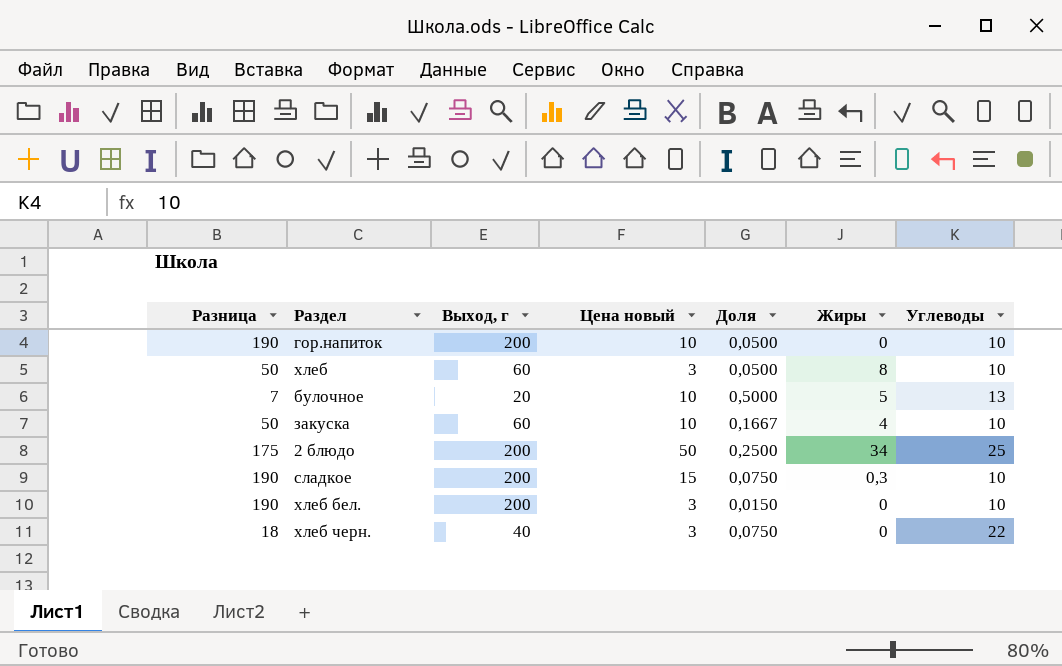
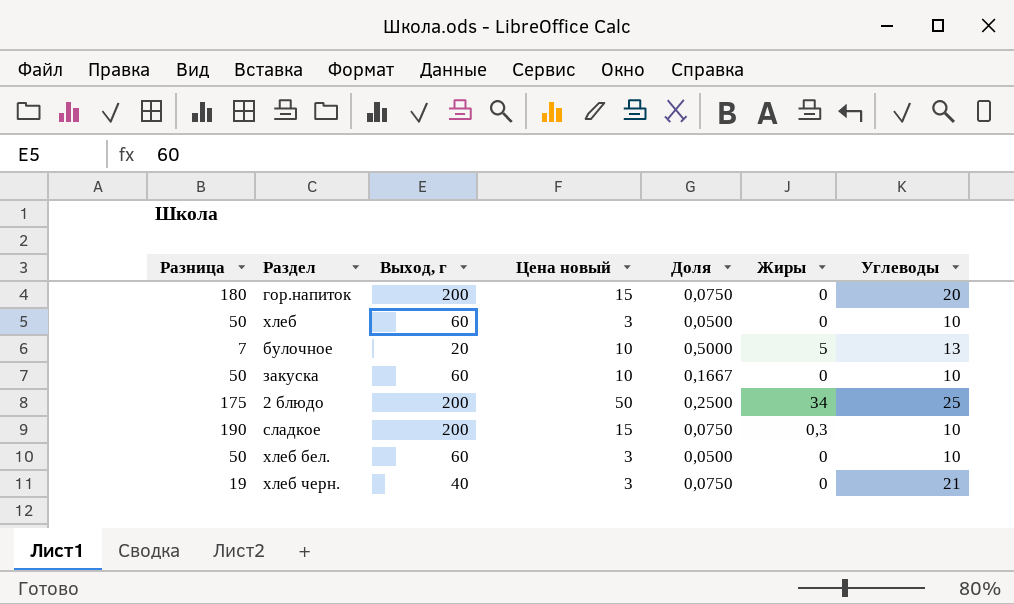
гор.напиток | Разница: 190 -> 180
гор.напиток | Цена новый: 10 -> 15
гор.напиток | Доля: 0,0500 -> 0,0750
гор.напиток | Углеводы: 10 -> 20
хлеб | Жиры: 8 -> 0
закуска | Жиры: 4 -> 0
хлеб бел. | Разница: 190 -> 50
хлеб бел. | Выход, г: 200 -> 60
хлеб бел. | Доля: 0,0150 -> 0,0500
хлеб черн. | Разница: 18 -> 19
хлеб черн. | Углеводы: 22 -> 21

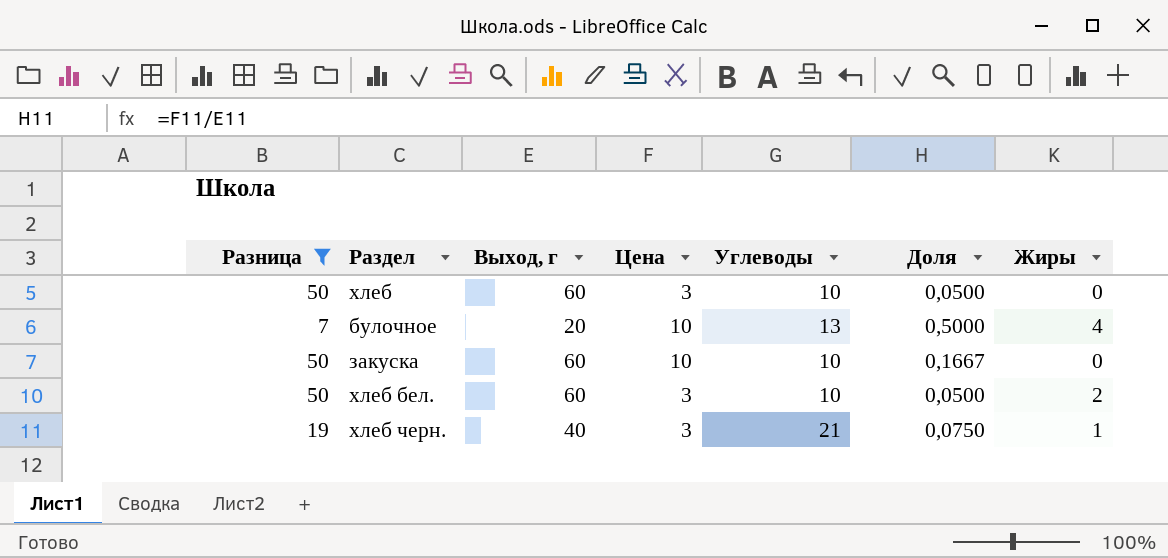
filter: none -> Разница <= 50
column name: Цена новый -> Цена
column Углеводы | position: 7 -> 5
булочное | Жиры: 5 -> 4
хлеб бел. | Жиры: 0 -> 2
хлеб черн. | Жиры: 0 -> 1

